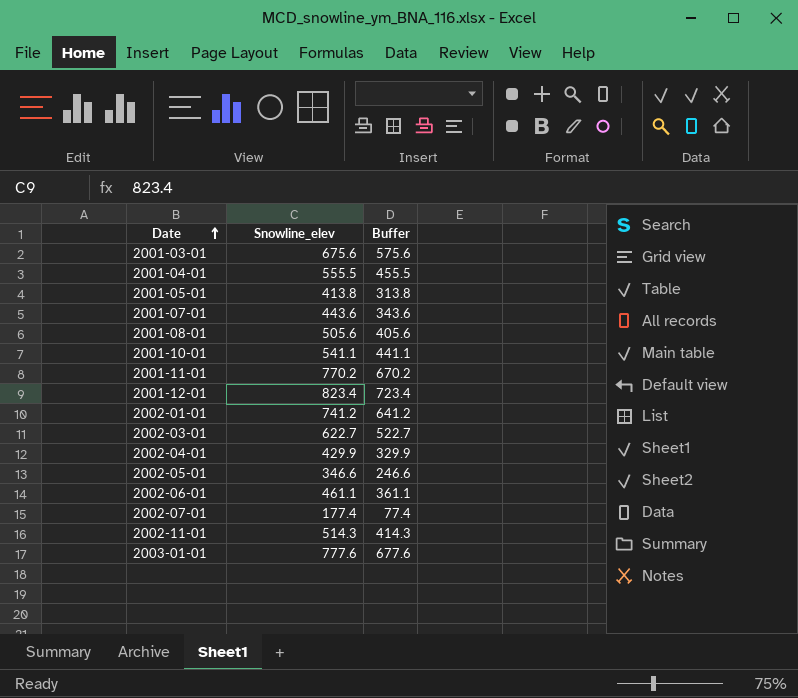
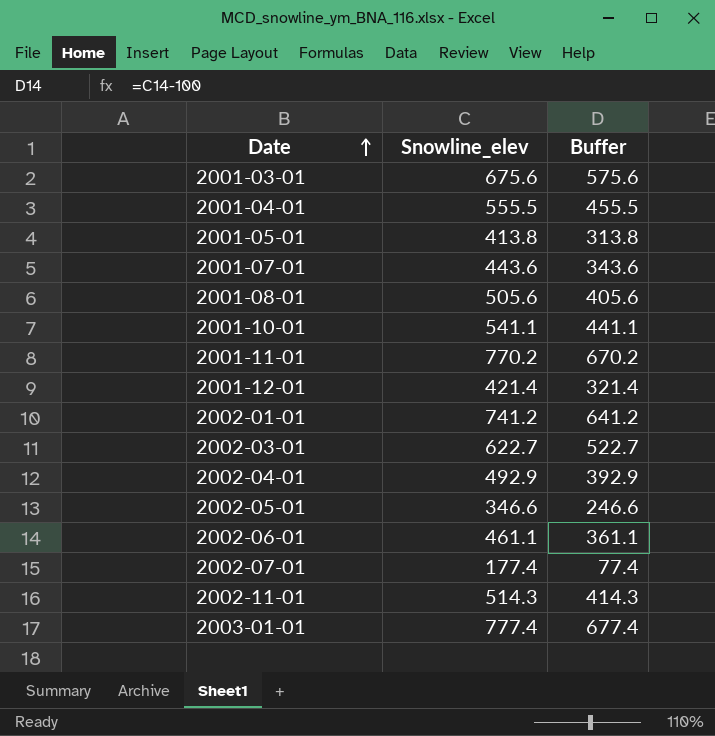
2001-12-01 | Snowline_elev: 823.4 -> 421.4
2001-12-01 | Buffer: 723.4 -> 321.4
2002-04-01 | Snowline_elev: 429.9 -> 492.9
2002-04-01 | Buffer: 329.9 -> 392.9
2003-01-01 | Snowline_elev: 777.6 -> 777.4
2003-01-01 | Buffer: 677.6 -> 677.4

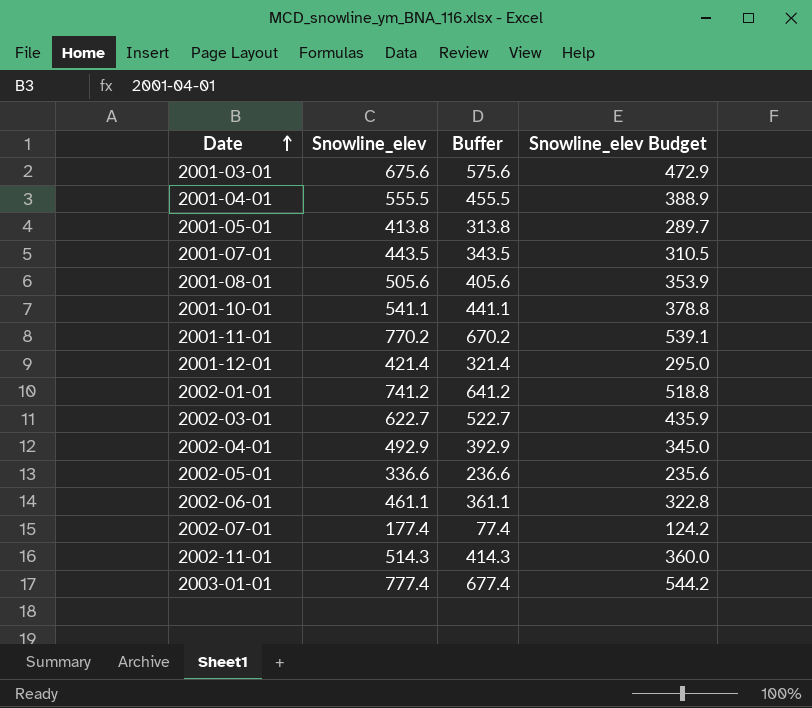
column Snowline_elev Budget | formula: none -> [Snowline_elev] * 0.7
2001-07-01 | Snowline_elev: 443.6 -> 443.5
2001-07-01 | Buffer: 343.6 -> 343.5
2002-05-01 | Snowline_elev: 346.6 -> 336.6
2002-05-01 | Buffer: 246.6 -> 236.6

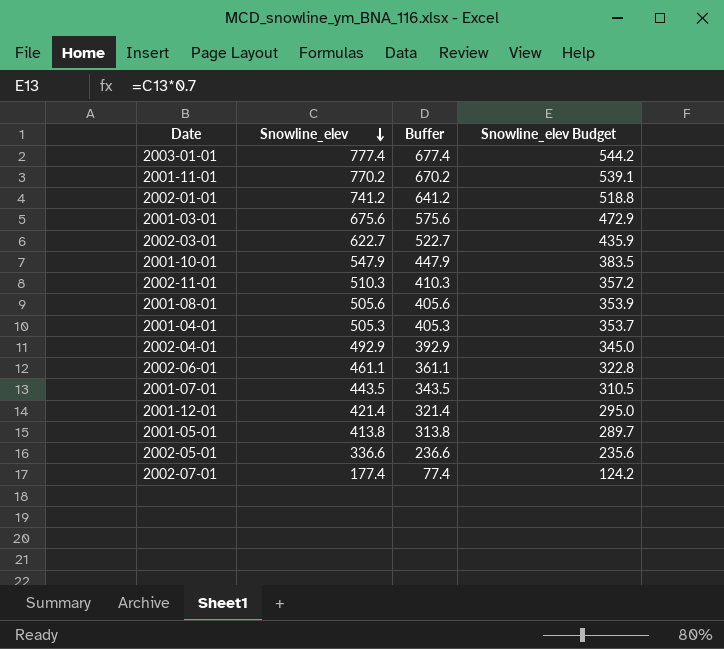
row order: Date ascending -> Snowline_elev descending
2001-10-01 | Snowline_elev: 541.1 -> 547.9
2001-10-01 | Buffer: 441.1 -> 447.9
2001-10-01 | Snowline_elev Budget: 378.8 -> 383.5
2002-11-01 | Snowline_elev: 514.3 -> 510.3
2002-11-01 | Buffer: 414.3 -> 410.3
2002-11-01 | Snowline_elev Budget: 360.0 -> 357.2
2001-04-01 | Snowline_elev: 555.5 -> 505.3
2001-04-01 | Buffer: 455.5 -> 405.3
2001-04-01 | Snowline_elev Budget: 388.9 -> 353.7

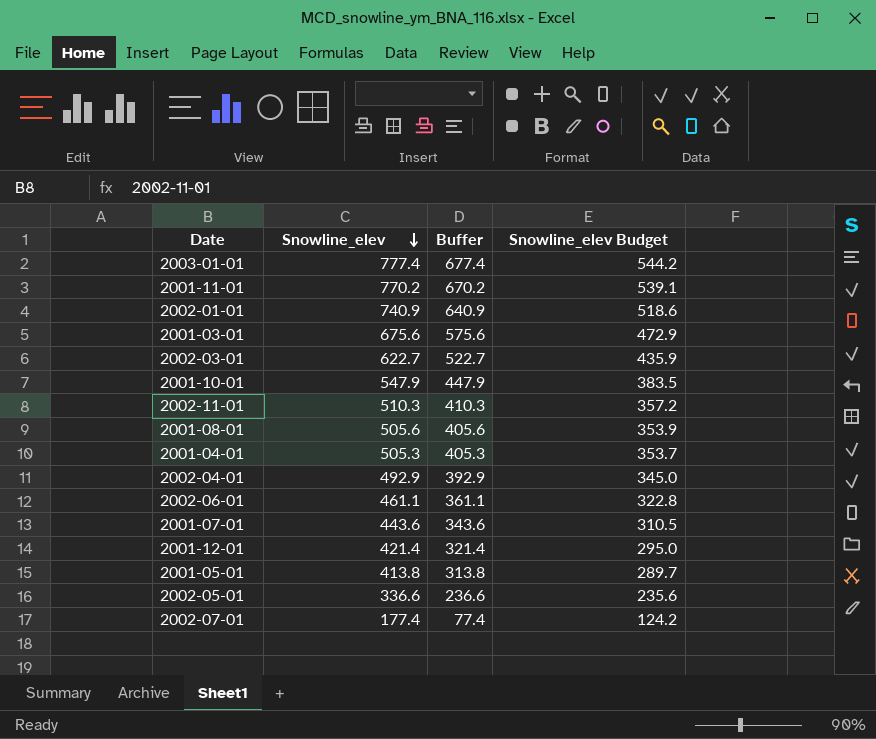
2002-01-01 | Snowline_elev: 741.2 -> 740.9
2002-01-01 | Buffer: 641.2 -> 640.9
2002-01-01 | Snowline_elev Budget: 518.8 -> 518.6
2001-07-01 | Snowline_elev: 443.5 -> 443.6
2001-07-01 | Buffer: 343.5 -> 343.6

